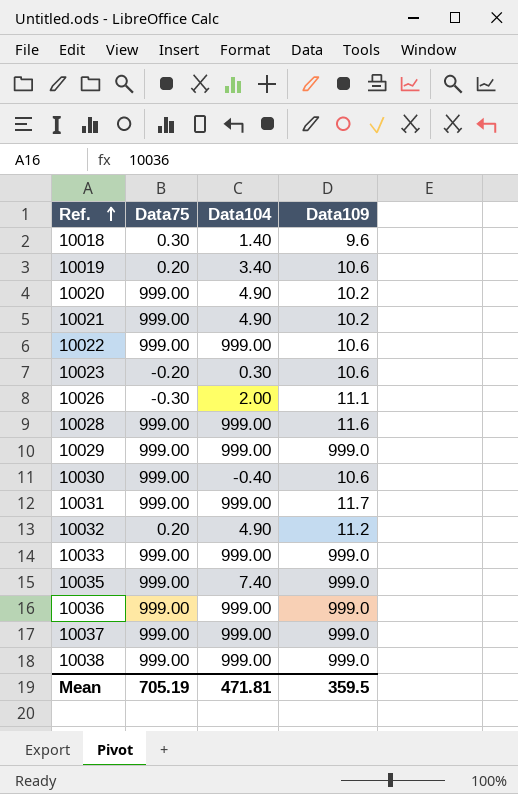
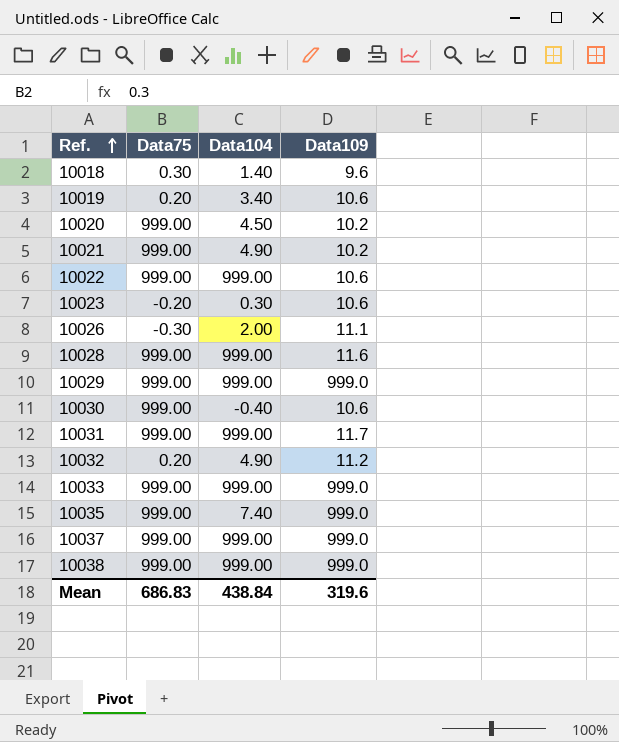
row 10036: 999.00 | 999.00 | 999.0 -> none
10020 | Data104: 4.90 -> 4.50
Mean | Data75: 705.19 -> 686.83
Mean | Data104: 471.81 -> 438.84
Mean | Data109: 359.5 -> 319.6

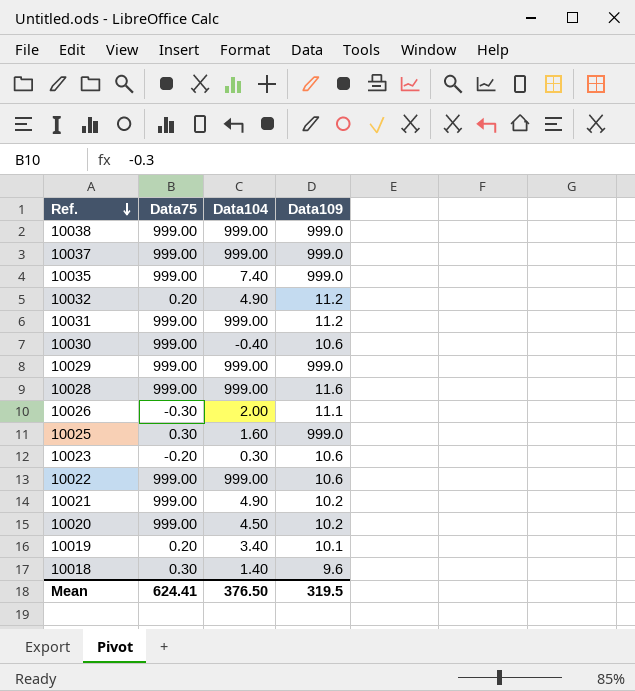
row order: Ref. ascending -> Ref. descending
row 10033: 999.00 | 999.00 | 999.0 -> none
10031 | Data109: 11.7 -> 11.2
row 10025: none -> 0.30 | 1.60 | 999.0
10019 | Data109: 10.6 -> 10.1
Mean | Data75: 686.83 -> 624.41
Mean | Data104: 438.84 -> 376.50
Mean | Data109: 319.6 -> 319.5

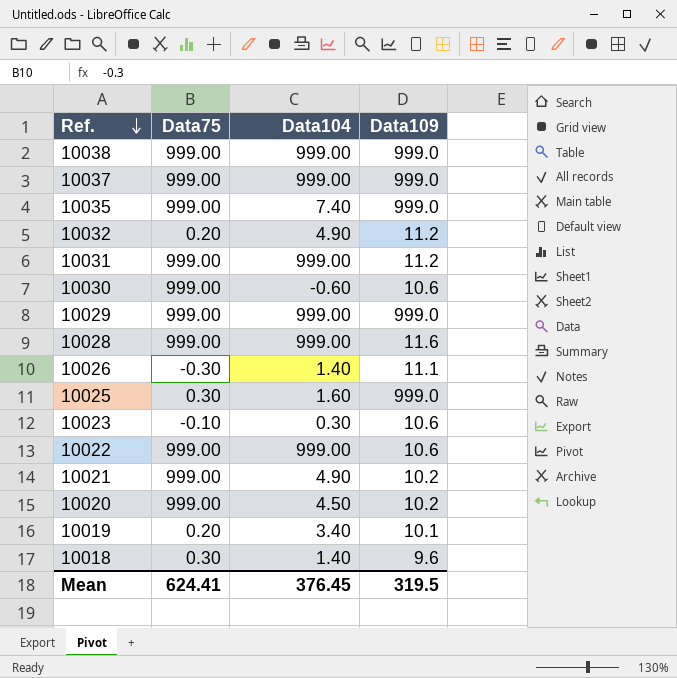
10030 | Data104: -0.40 -> -0.60
10026 | Data104: 2.00 -> 1.40
10023 | Data75: -0.20 -> -0.10
Mean | Data104: 376.50 -> 376.45

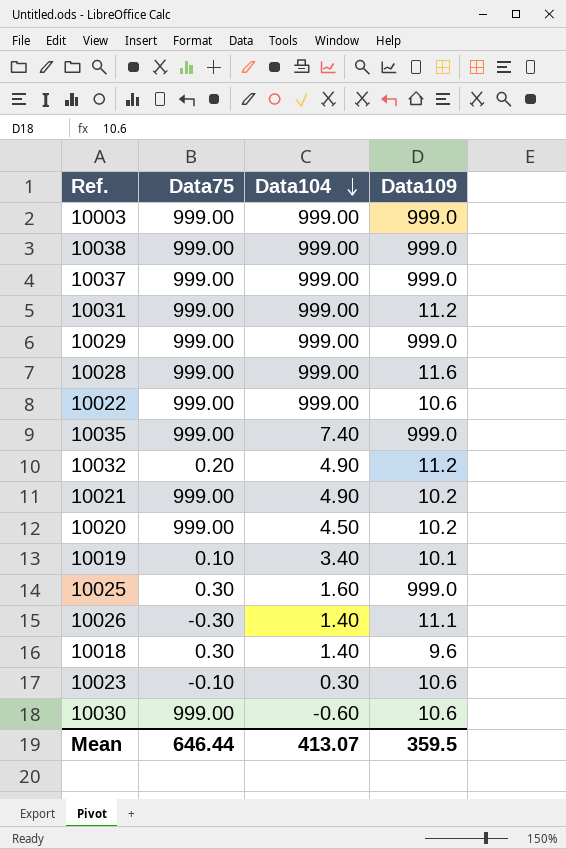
row order: Ref. descending -> Data104 descending
row 10003: none -> 999.00 | 999.00 | 999.0
10019 | Data75: 0.20 -> 0.10
Mean | Data75: 624.41 -> 646.44
Mean | Data104: 376.45 -> 413.07
Mean | Data109: 319.5 -> 359.5

